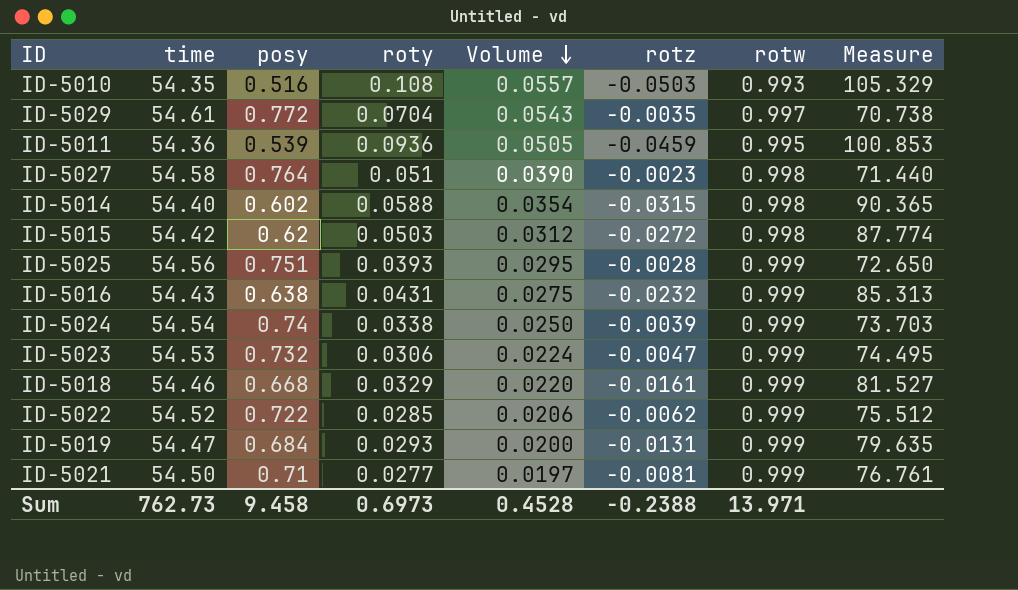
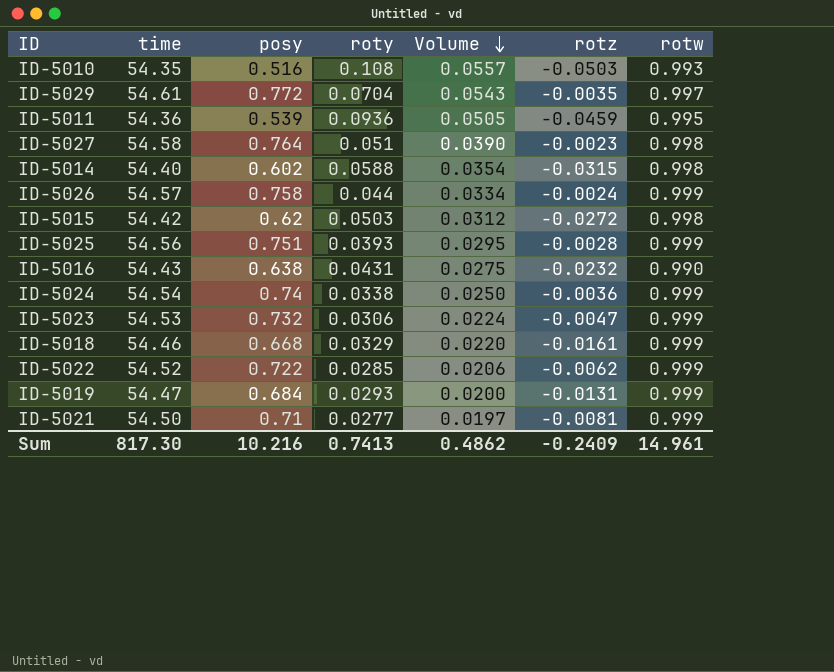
column Measure | formula: [time] / [posy] -> none
row ID-5026: none -> 54.57 | 0.758 | 0.044 | 0.0334 | -0.0024 | 0.999
ID-5016 | rotw: 0.999 -> 0.990
ID-5024 | rotz: -0.0039 -> -0.0036
Sum | time: 762.73 -> 817.30
Sum | posy: 9.458 -> 10.216
Sum | roty: 0.6973 -> 0.7413
Sum | Volume: 0.4528 -> 0.4862
Sum | rotz: -0.2388 -> -0.2409
Sum | rotw: 13.971 -> 14.961

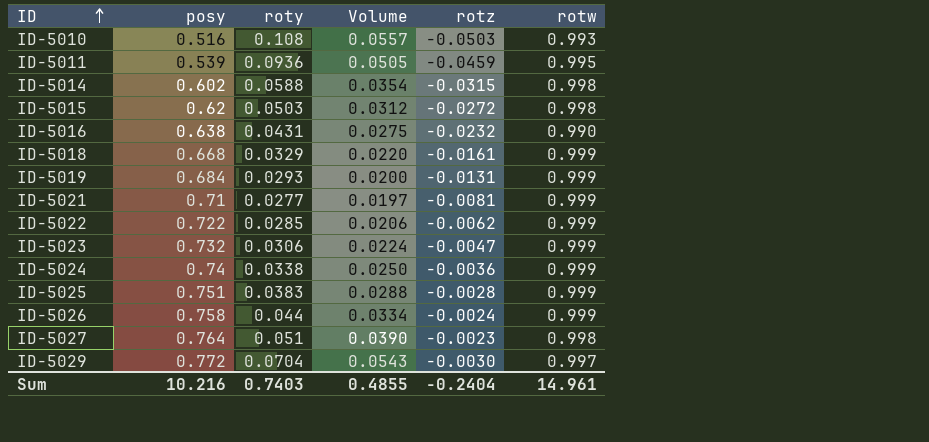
row order: Volume descending -> ID ascending
column time | position: 2 -> none
ID-5025 | roty: 0.0393 -> 0.0383
ID-5025 | Volume: 0.0295 -> 0.0288
ID-5029 | rotz: -0.0035 -> -0.0030
Sum | roty: 0.7413 -> 0.7403
Sum | Volume: 0.4862 -> 0.4855
Sum | rotz: -0.2409 -> -0.2404

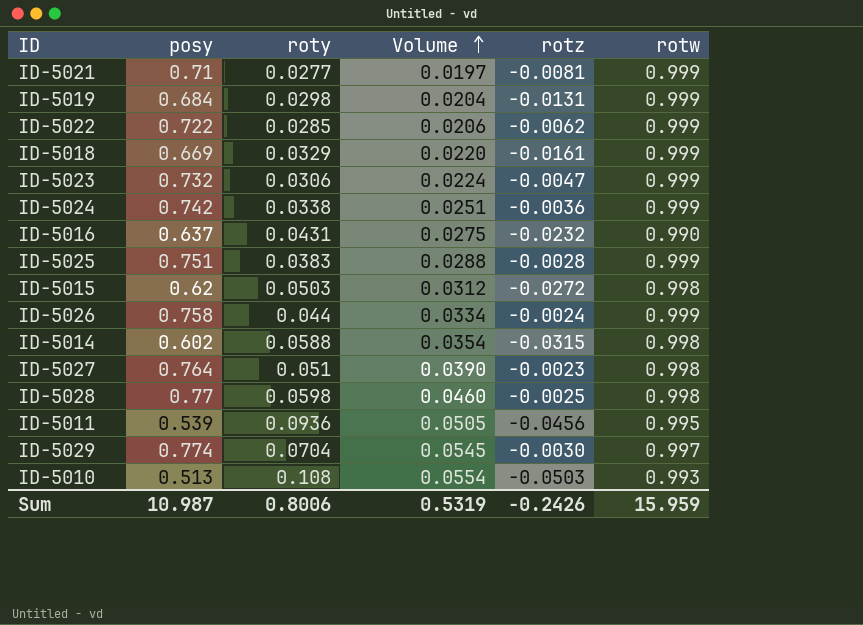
row order: ID ascending -> Volume ascending
ID-5019 | roty: 0.0293 -> 0.0298
ID-5019 | Volume: 0.0200 -> 0.0204
ID-5018 | posy: 0.668 -> 0.669
ID-5024 | posy: 0.74 -> 0.742
ID-5024 | Volume: 0.0250 -> 0.0251
ID-5016 | posy: 0.638 -> 0.637
row ID-5028: none -> 0.77 | 0.0598 | 0.0460 | -0.0025 | 0.998
ID-5011 | rotz: -0.0459 -> -0.0456
ID-5029 | posy: 0.772 -> 0.774
ID-5029 | Volume: 0.0543 -> 0.0545
ID-5010 | posy: 0.516 -> 0.513
ID-5010 | Volume: 0.0557 -> 0.0554
Sum | posy: 10.216 -> 10.987
Sum | roty: 0.7403 -> 0.8006
Sum | Volume: 0.4855 -> 0.5319
Sum | rotz: -0.2404 -> -0.2426
Sum | rotw: 14.961 -> 15.959

